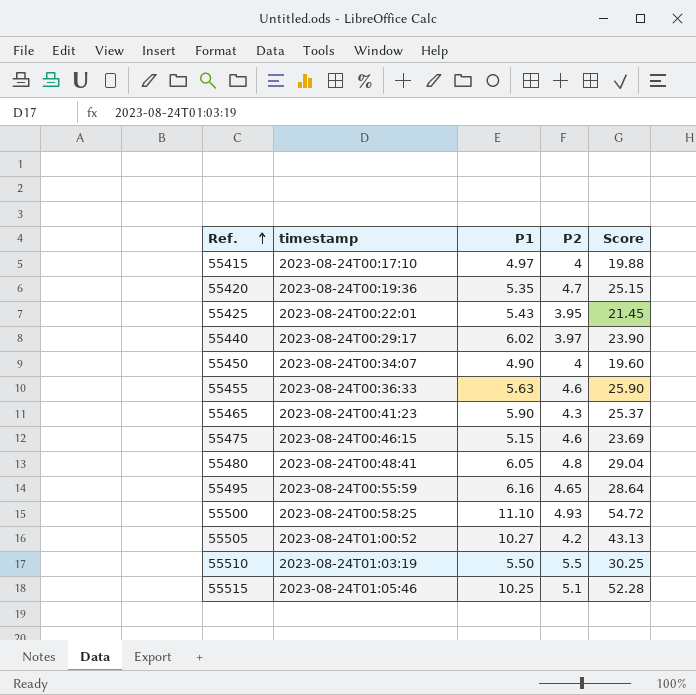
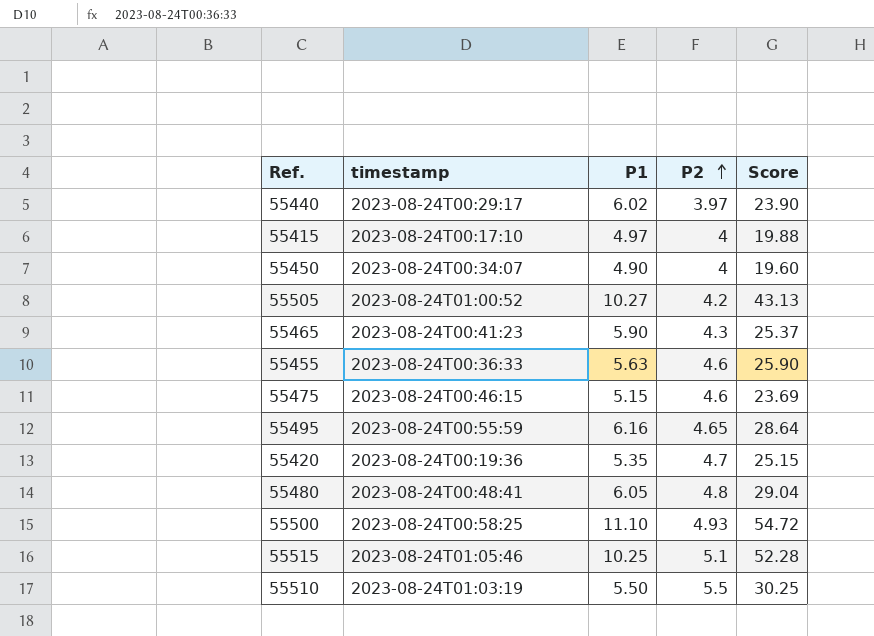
row order: Ref. ascending -> P2 ascending
row 55425: 2023-08-24T00:22:01 | 5.43 | 3.95 | 21.45 -> none

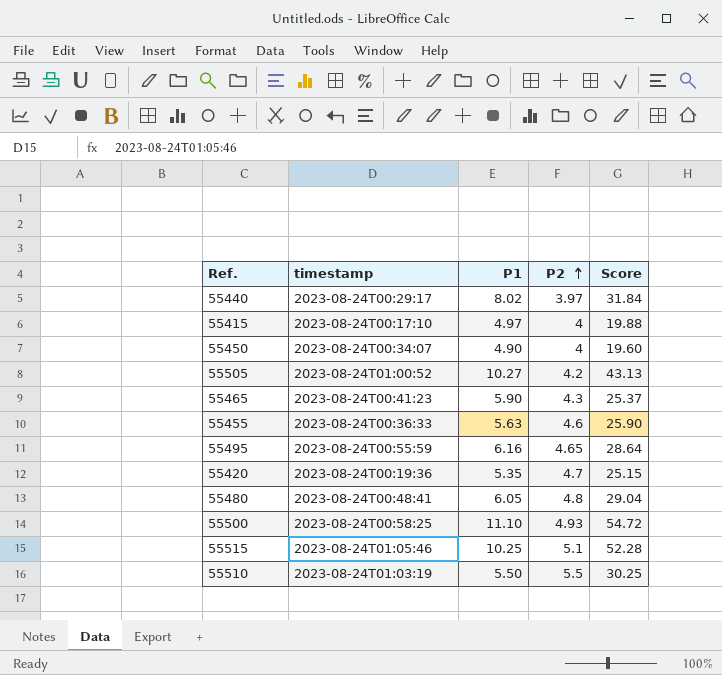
row 55475: 2023-08-24T00:46:15 | 5.15 | 4.6 | 23.69 -> none
55440 | P1: 6.02 -> 8.02
55440 | Score: 23.90 -> 31.84

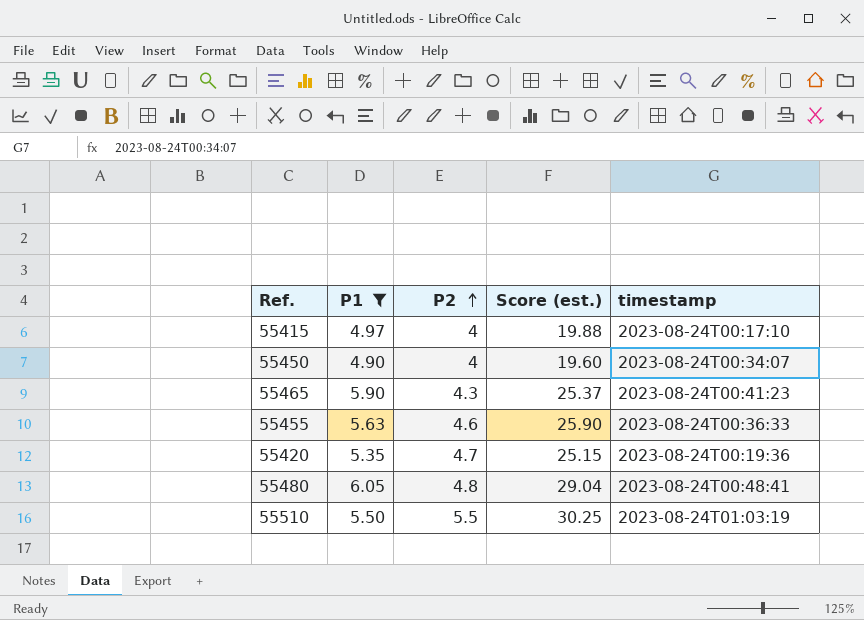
filter: none -> P1 <= 6.05
column name: Score -> Score (est.)
column timestamp | position: 2 -> 5

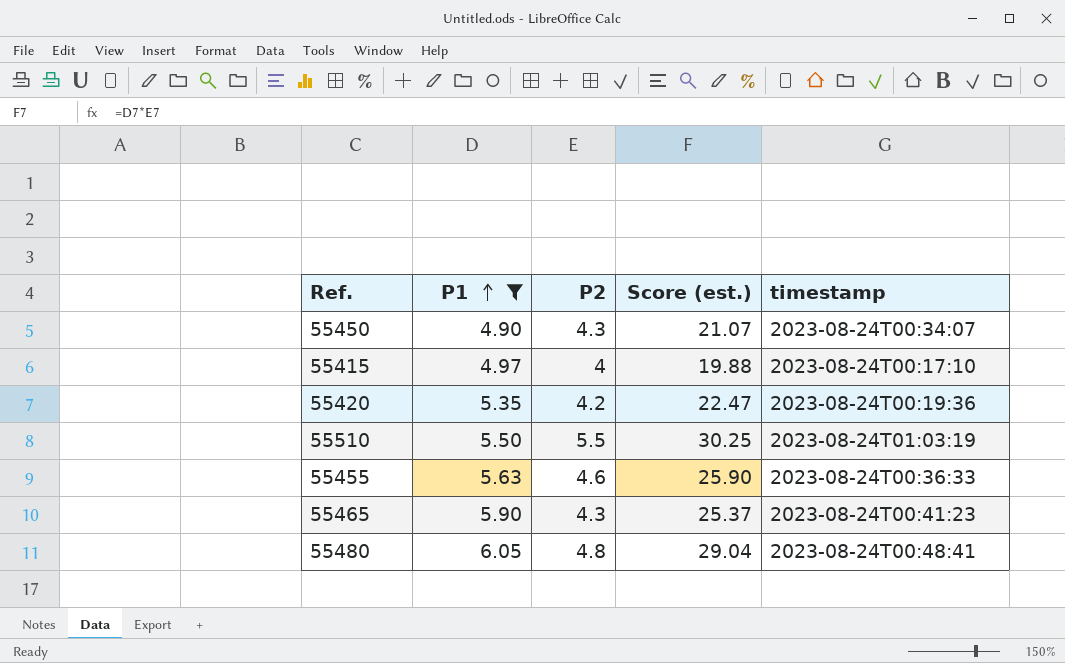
row order: P2 ascending -> P1 ascending
55450 | P2: 4 -> 4.3
55450 | Score (est.): 19.60 -> 21.07
55420 | P2: 4.7 -> 4.2
55420 | Score (est.): 25.15 -> 22.47

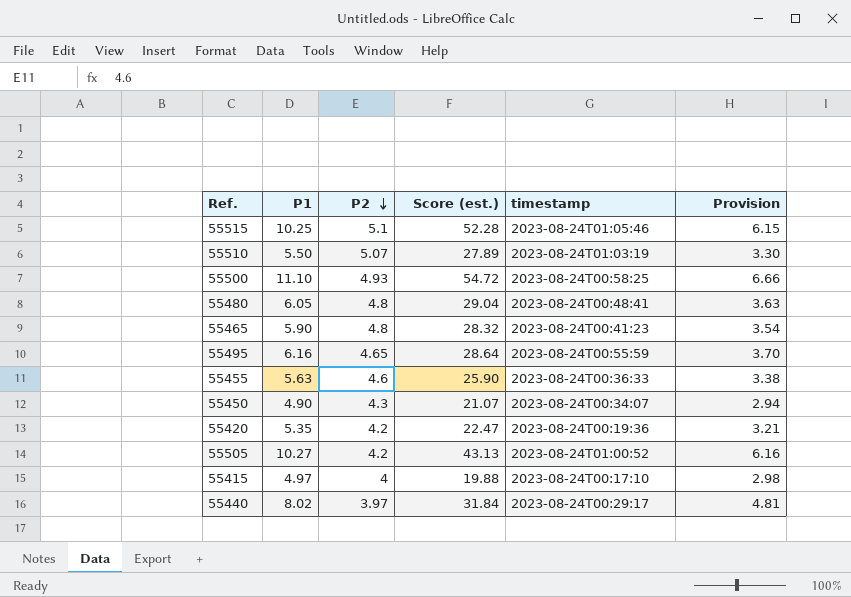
filter: P1 <= 6.05 -> none
row order: P1 ascending -> P2 descending
column Provision | formula: none -> [P1] * 0.6
55510 | P2: 5.5 -> 5.07
55510 | Score (est.): 30.25 -> 27.89
55465 | P2: 4.3 -> 4.8
55465 | Score (est.): 25.37 -> 28.32

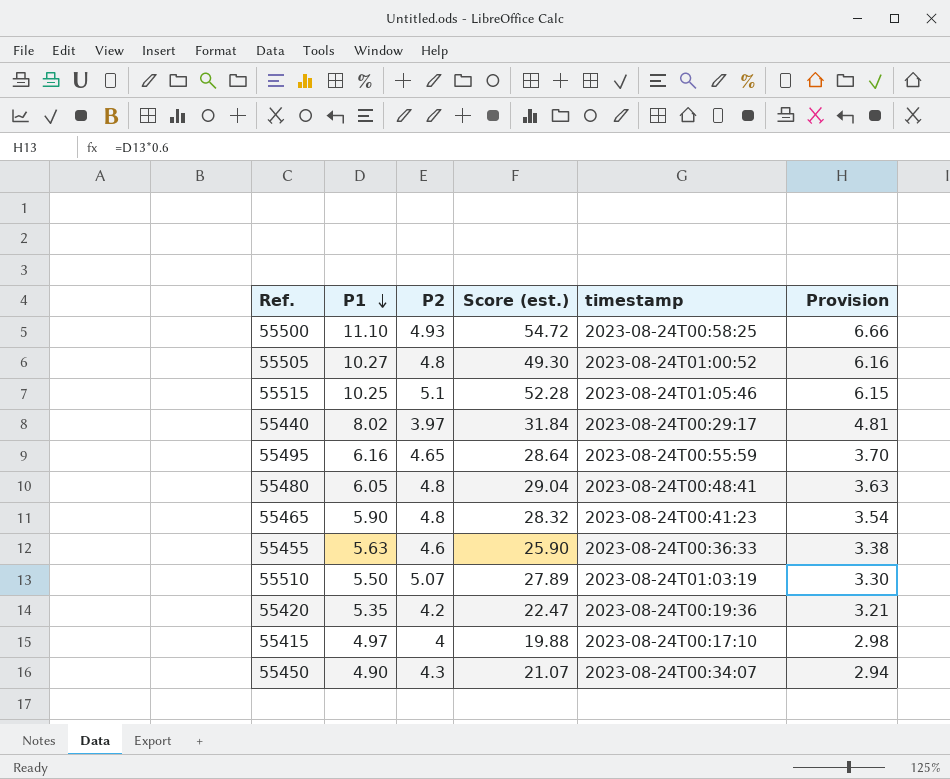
row order: P2 descending -> P1 descending
55505 | P2: 4.2 -> 4.8
55505 | Score (est.): 43.13 -> 49.30

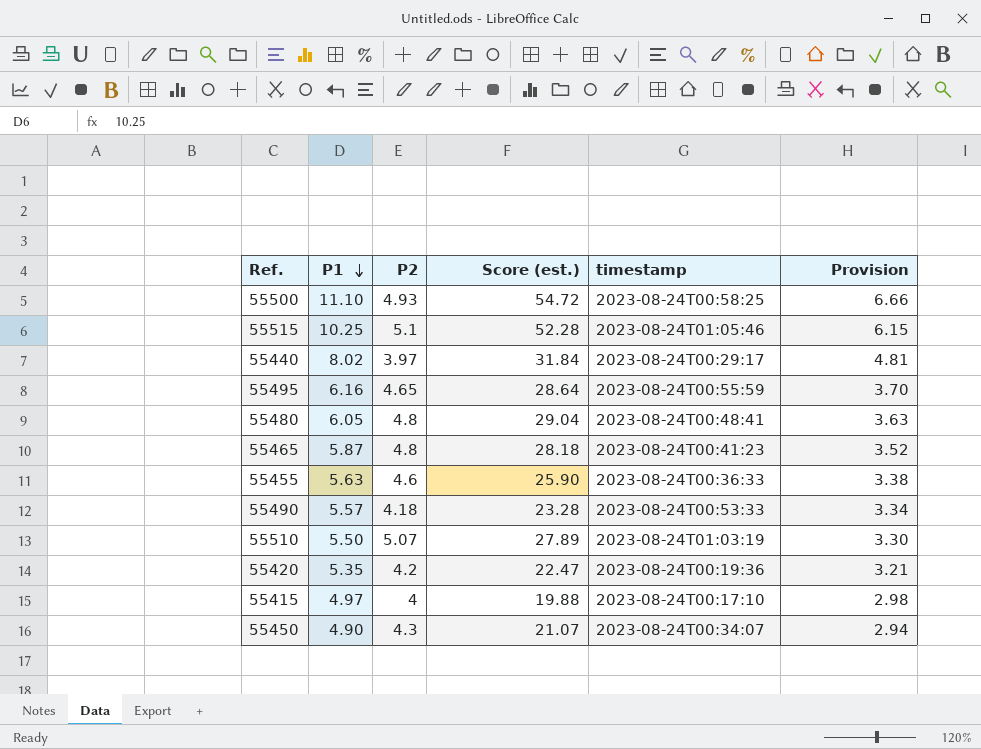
row 55505: 10.27 | 4.8 | 49.30 | 2023-08-24T01:00:52 | 6.16 -> none
55465 | P1: 5.90 -> 5.87
55465 | Score (est.): 28.32 -> 28.18
55465 | Provision: 3.54 -> 3.52
row 55490: none -> 5.57 | 4.18 | 23.28 | 2023-08-24T00:53:33 | 3.34

